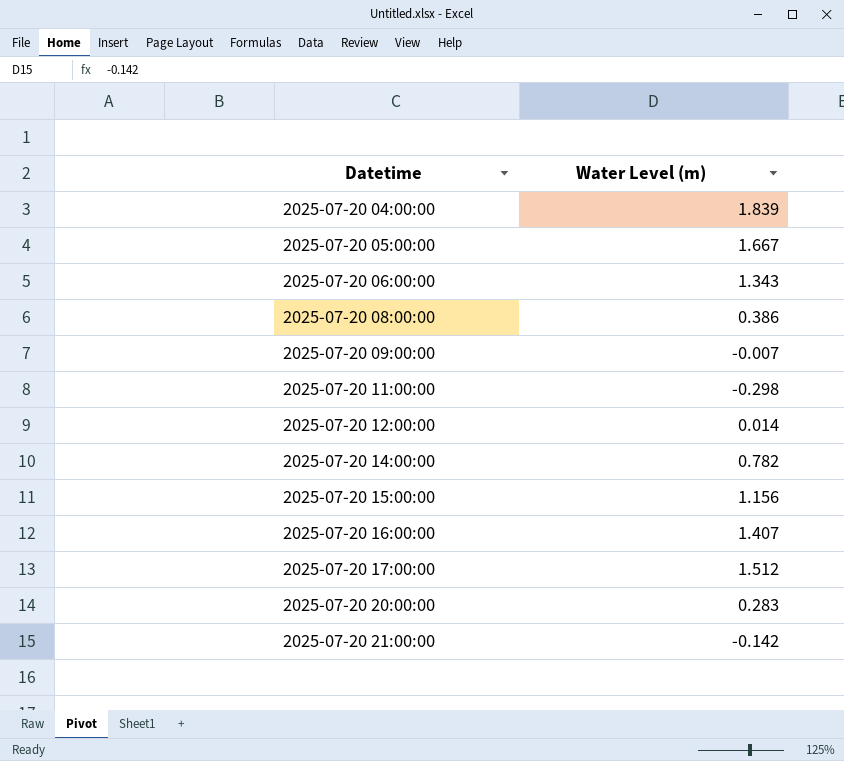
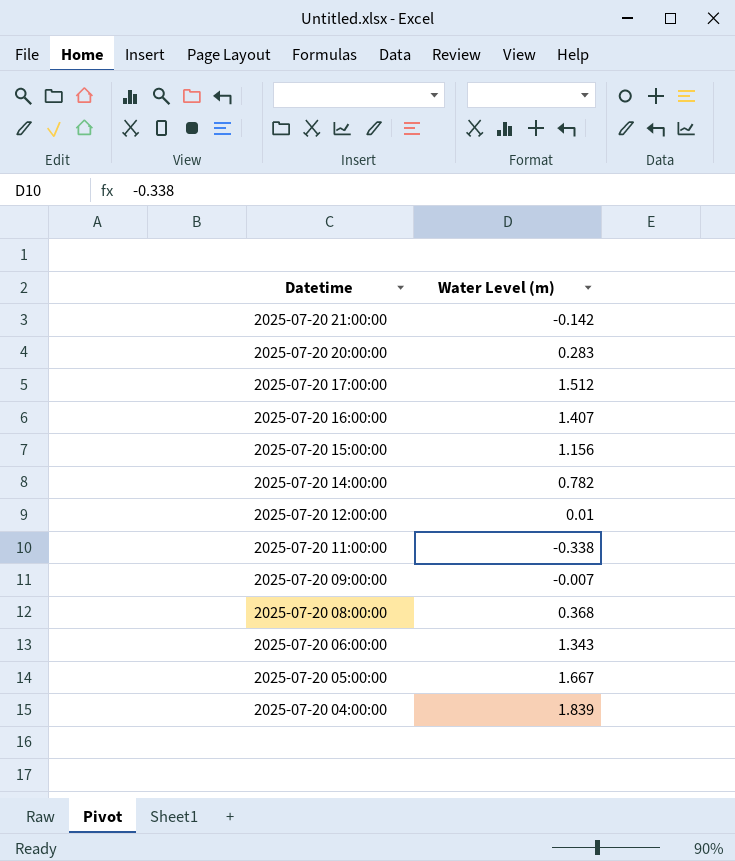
row order: Datetime ascending -> Datetime descending
2025-07-20 12:00:00 | Water Level (m): 0.014 -> 0.01
2025-07-20 11:00:00 | Water Level (m): -0.298 -> -0.338
2025-07-20 08:00:00 | Water Level (m): 0.386 -> 0.368

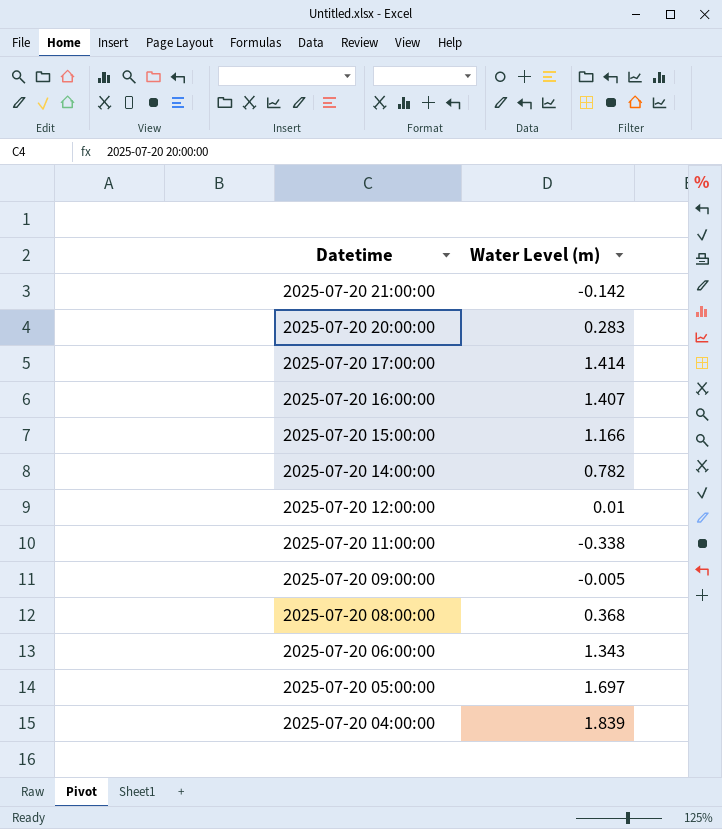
2025-07-20 17:00:00 | Water Level (m): 1.512 -> 1.414
2025-07-20 15:00:00 | Water Level (m): 1.156 -> 1.166
2025-07-20 09:00:00 | Water Level (m): -0.007 -> -0.005
2025-07-20 05:00:00 | Water Level (m): 1.667 -> 1.697

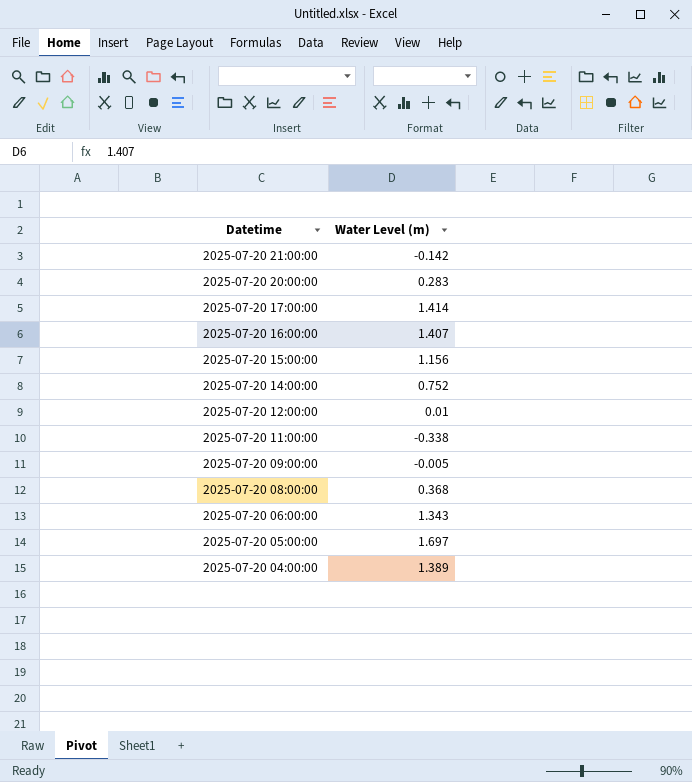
2025-07-20 15:00:00 | Water Level (m): 1.166 -> 1.156
2025-07-20 14:00:00 | Water Level (m): 0.782 -> 0.752
2025-07-20 04:00:00 | Water Level (m): 1.839 -> 1.389

